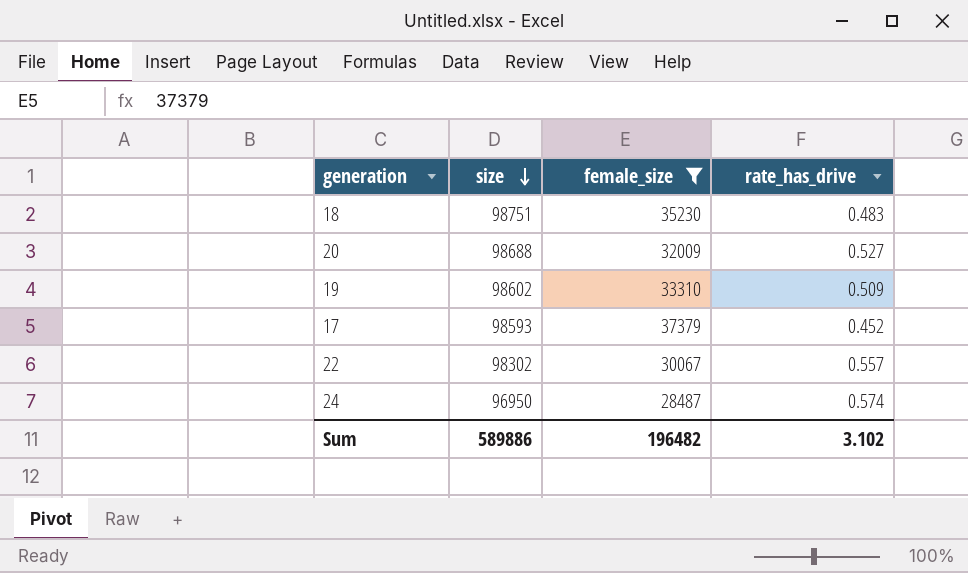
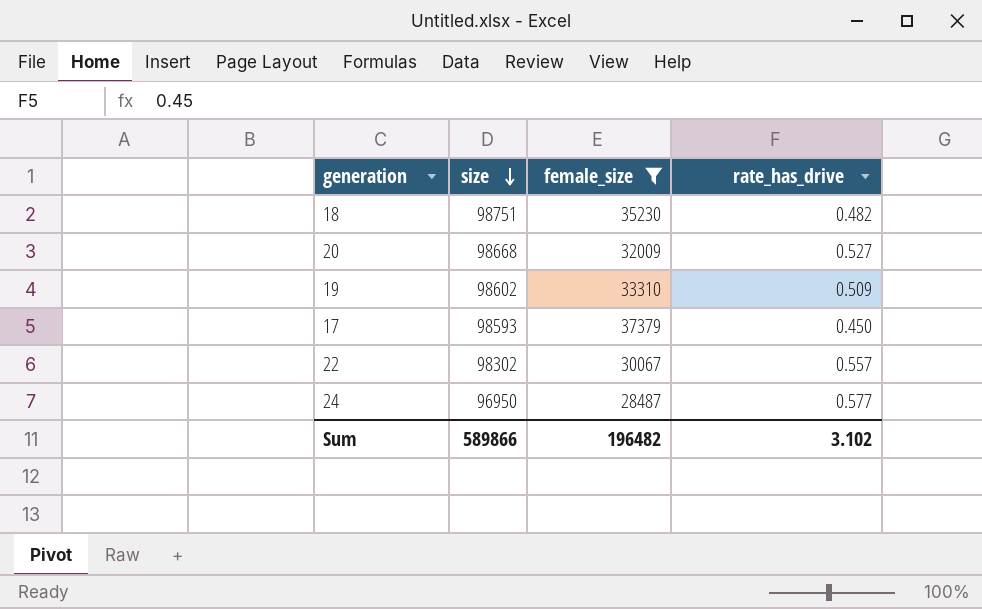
18 | rate_has_drive: 0.483 -> 0.482
20 | size: 98688 -> 98668
17 | rate_has_drive: 0.452 -> 0.450
24 | rate_has_drive: 0.574 -> 0.577
Sum | size: 589886 -> 589866

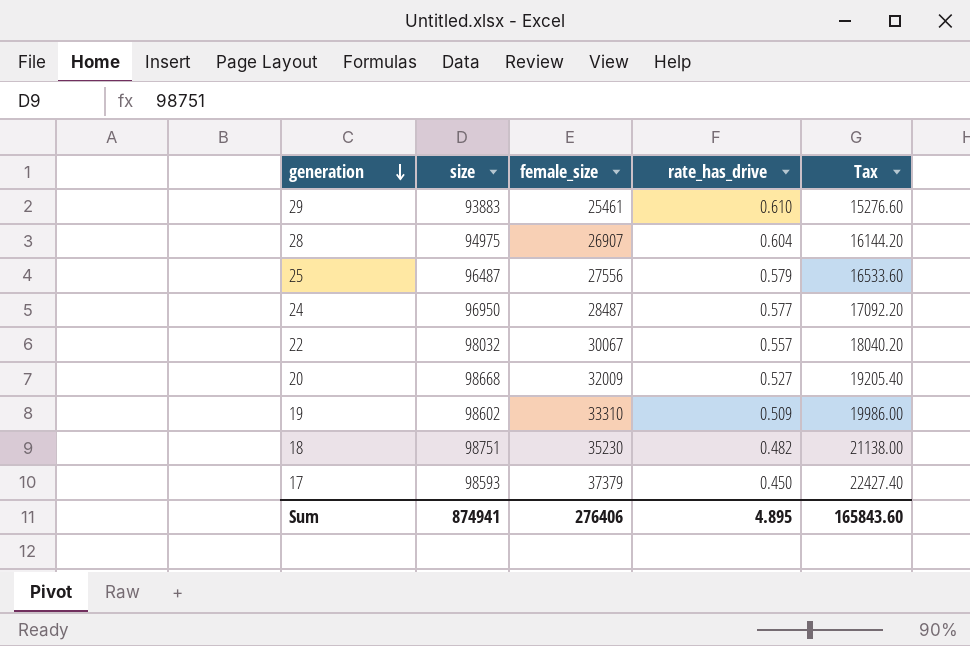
filter: female_size >= 28487 -> none
row order: size descending -> generation descending
column Tax | formula: none -> [female_size] * 0.6
22 | size: 98302 -> 98032
Sum | size: 589866 -> 874941
Sum | female_size: 196482 -> 276406
Sum | rate_has_drive: 3.102 -> 4.895

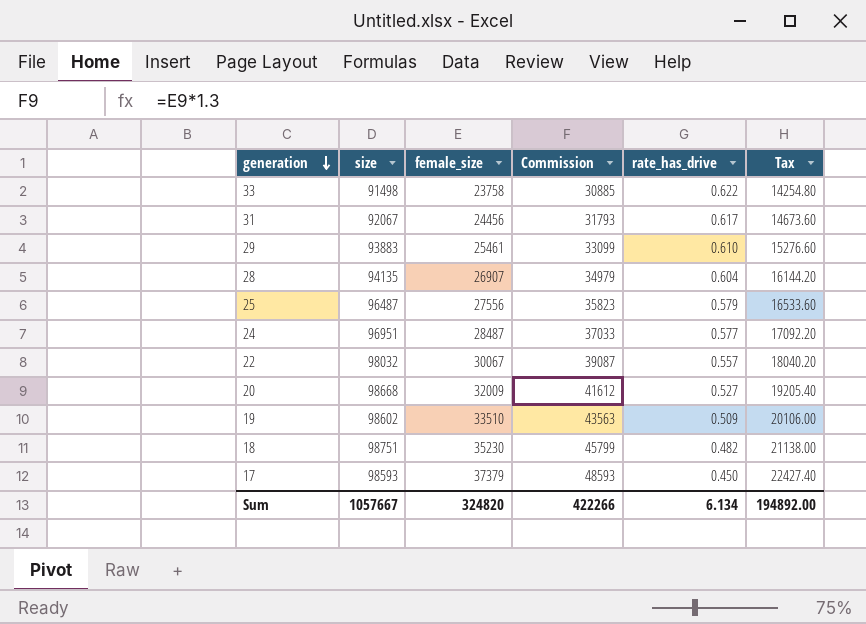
column Commission | formula: none -> [female_size] * 1.3
row 33: none -> 91498 | 23758 | 30885 | 0.622 | 14254.80
row 31: none -> 92067 | 24456 | 31793 | 0.617 | 14673.60
28 | size: 94975 -> 94135
24 | size: 96950 -> 96951
19 | female_size: 33310 -> 33510
19 | Tax: 19986.00 -> 20106.00
Sum | size: 874941 -> 1057667
Sum | female_size: 276406 -> 324820
Sum | rate_has_drive: 4.895 -> 6.134
Sum | Tax: 165843.60 -> 194892.00

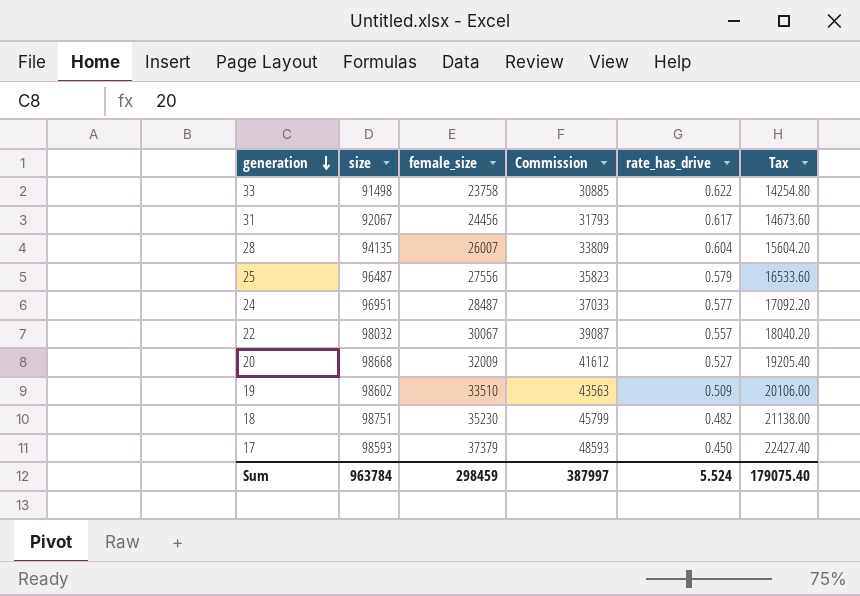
row 29: 93883 | 25461 | 33099 | 0.610 | 15276.60 -> none
28 | female_size: 26907 -> 26007
28 | Commission: 34979 -> 33809
28 | Tax: 16144.20 -> 15604.20
Sum | size: 1057667 -> 963784
Sum | female_size: 324820 -> 298459
Sum | Commission: 422266 -> 387997
Sum | rate_has_drive: 6.134 -> 5.524
Sum | Tax: 194892.00 -> 179075.40

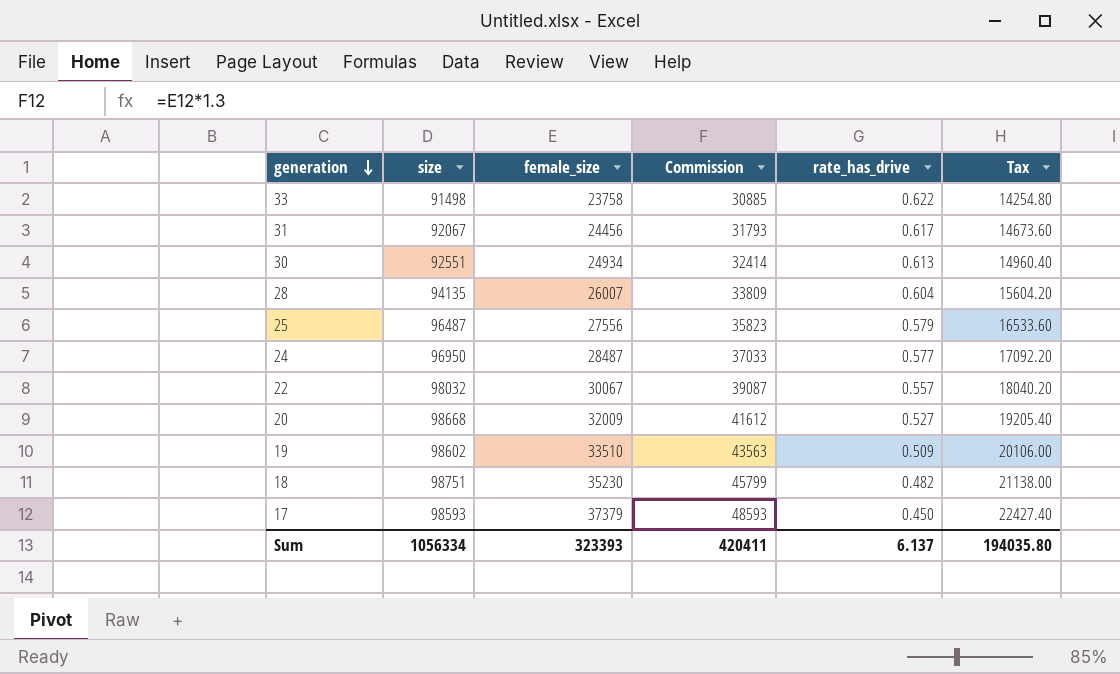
row 30: none -> 92551 | 24934 | 32414 | 0.613 | 14960.40
24 | size: 96951 -> 96950
Sum | size: 963784 -> 1056334
Sum | female_size: 298459 -> 323393
Sum | Commission: 387997 -> 420411
Sum | rate_has_drive: 5.524 -> 6.137
Sum | Tax: 179075.40 -> 194035.80

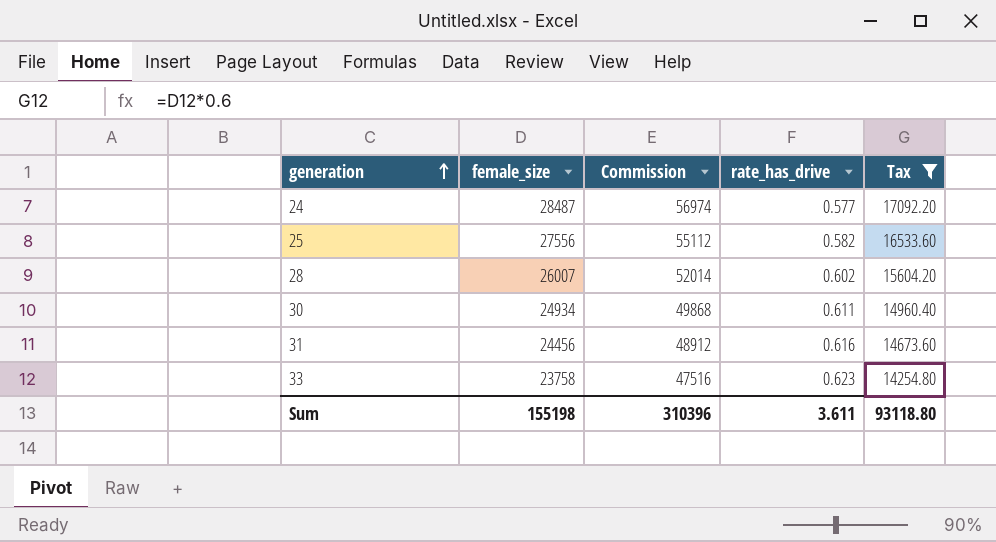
filter: none -> Tax <= 17092.20
row order: generation descending -> generation ascending
column size | position: 2 -> none
column Commission | formula: [female_size] * 1.3 -> [female_size] * 2
25 | rate_has_drive: 0.579 -> 0.582
28 | rate_has_drive: 0.604 -> 0.602
30 | rate_has_drive: 0.613 -> 0.611
31 | rate_has_drive: 0.617 -> 0.616
33 | rate_has_drive: 0.622 -> 0.623
Sum | female_size: 323393 -> 155198
Sum | Commission: 420411 -> 310396
Sum | rate_has_drive: 6.137 -> 3.611
Sum | Tax: 194035.80 -> 93118.80

